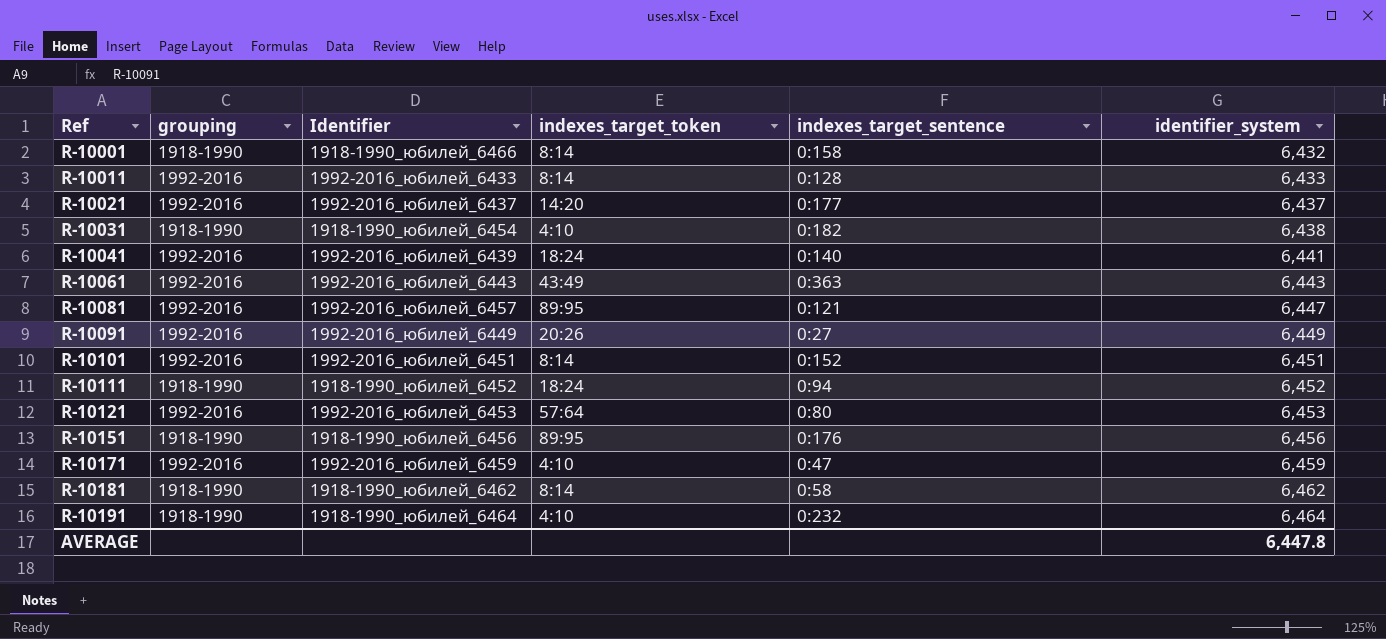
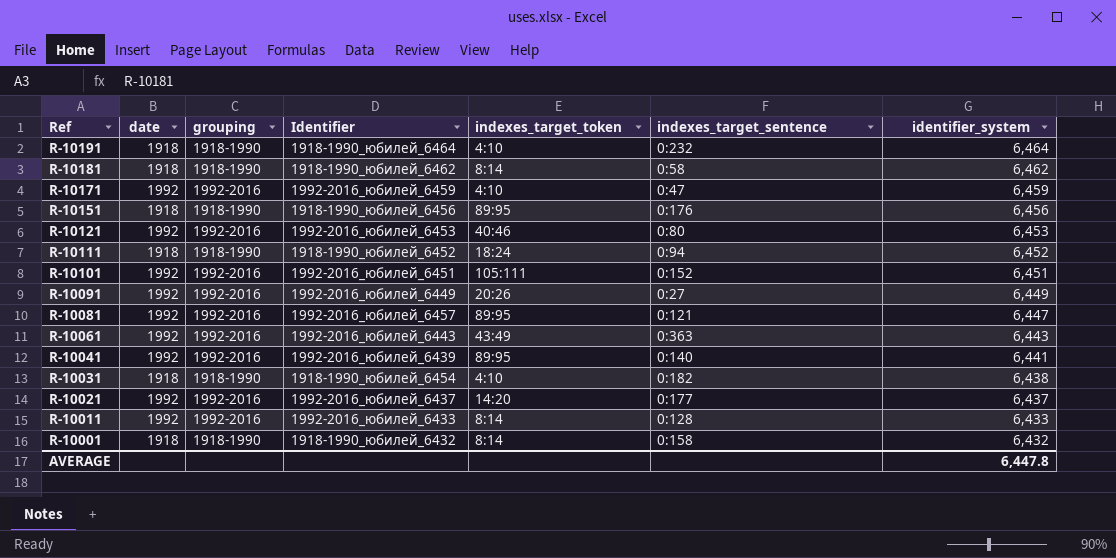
row order: Ref ascending -> Ref descending
column date | position: none -> 2
R-10121 | indexes_target_token: 57:64 -> 40:46
R-10101 | indexes_target_token: 8:14 -> 105:111
R-10041 | indexes_target_token: 18:24 -> 89:95
R-10001 | Identifier: 1918-1990_юбилей_6466 -> 1918-1990_юбилей_6432

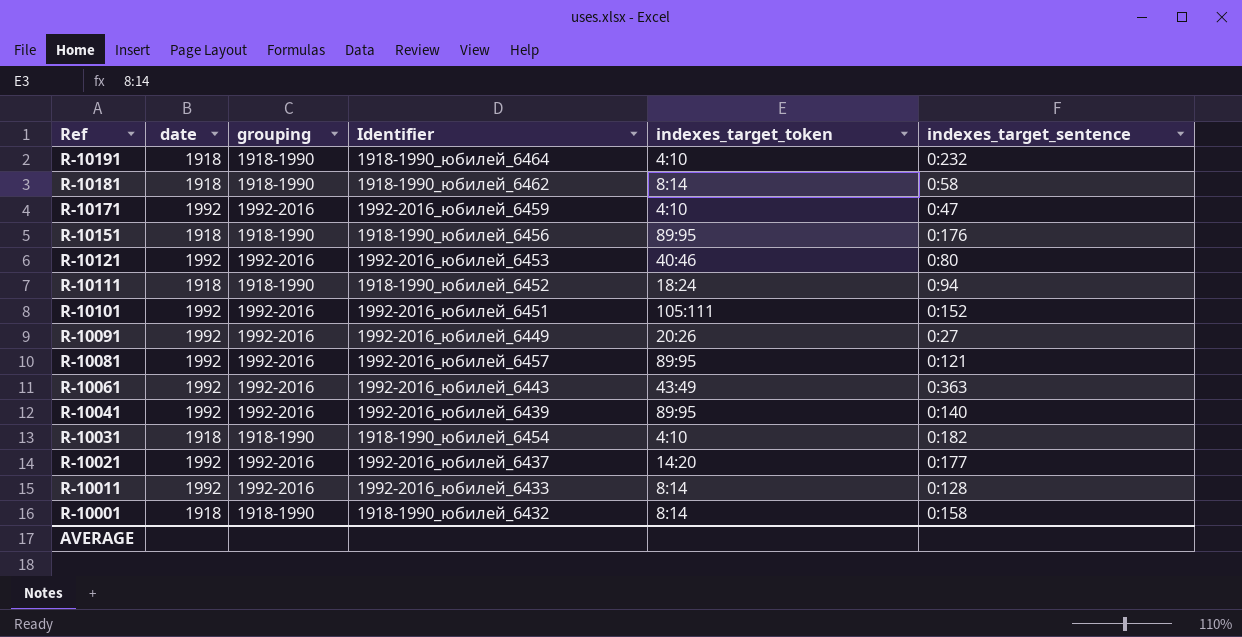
column identifier_system | position: 7 -> none

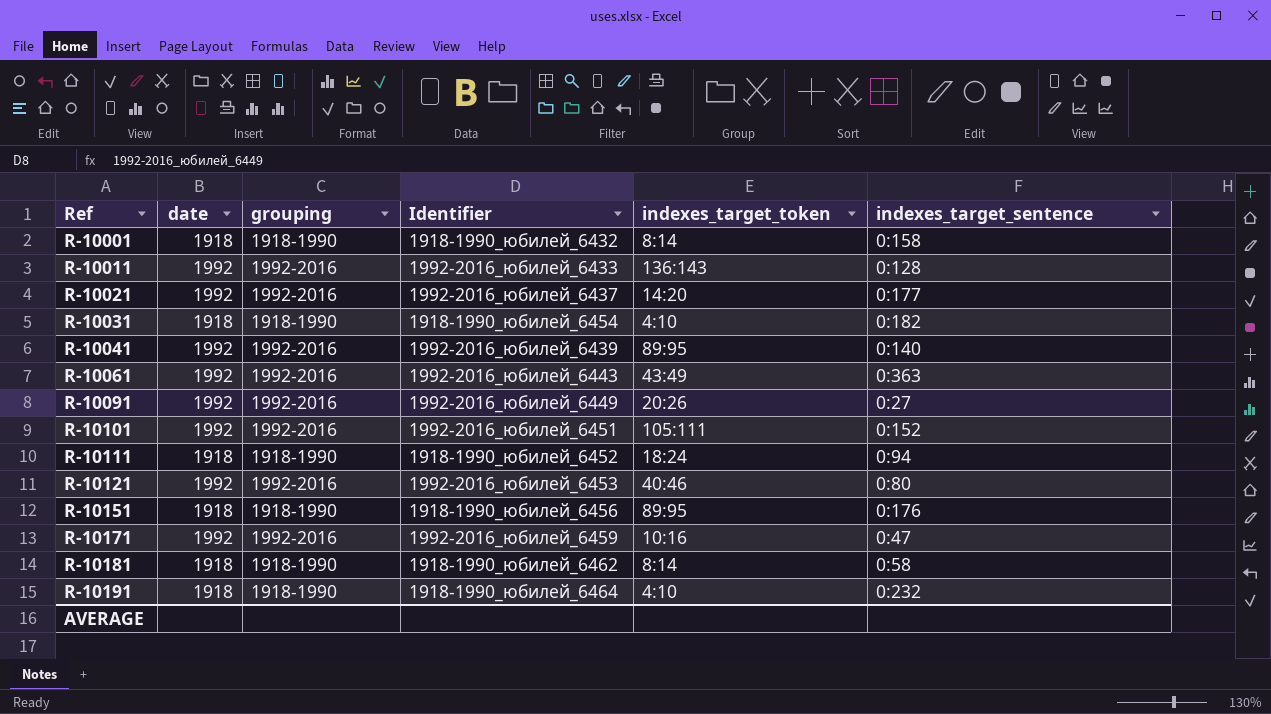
row order: Ref descending -> Ref ascending
row R-10081: 1992 | 1992-2016 | 1992-2016_юбилей_6457 | 89:95 | 0:121 -> none
R-10011 | indexes_target_token: 8:14 -> 136:143
R-10171 | indexes_target_token: 4:10 -> 10:16

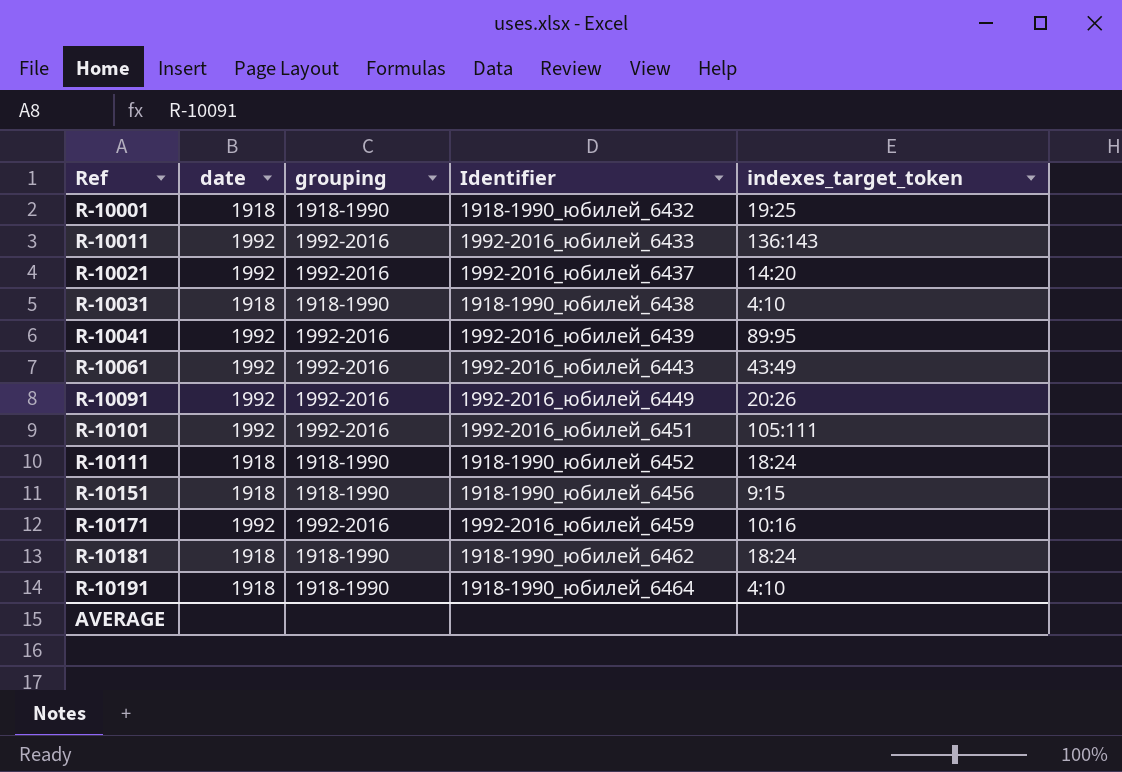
column indexes_target_sentence | position: 6 -> none
row R-10121: 1992 | 1992-2016 | 1992-2016_юбилей_6453 | 40:46 | 0:80 -> none
R-10001 | indexes_target_token: 8:14 -> 19:25
R-10031 | Identifier: 1918-1990_юбилей_6454 -> 1918-1990_юбилей_6438
R-10151 | indexes_target_token: 89:95 -> 9:15
R-10181 | indexes_target_token: 8:14 -> 18:24

